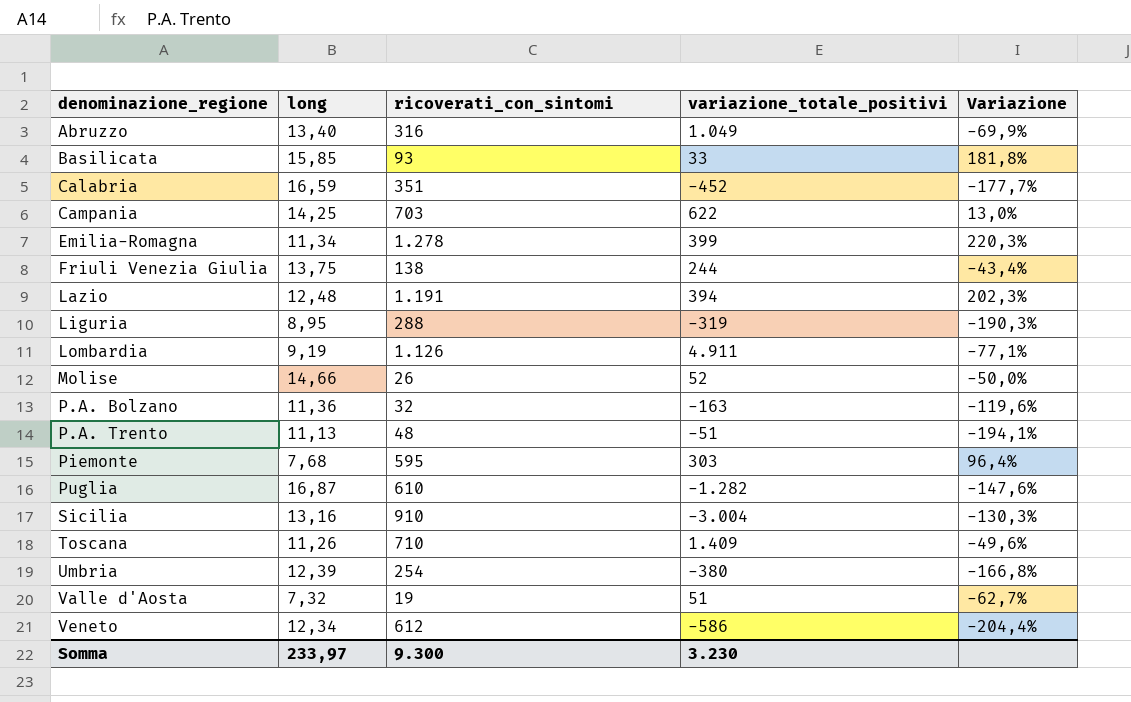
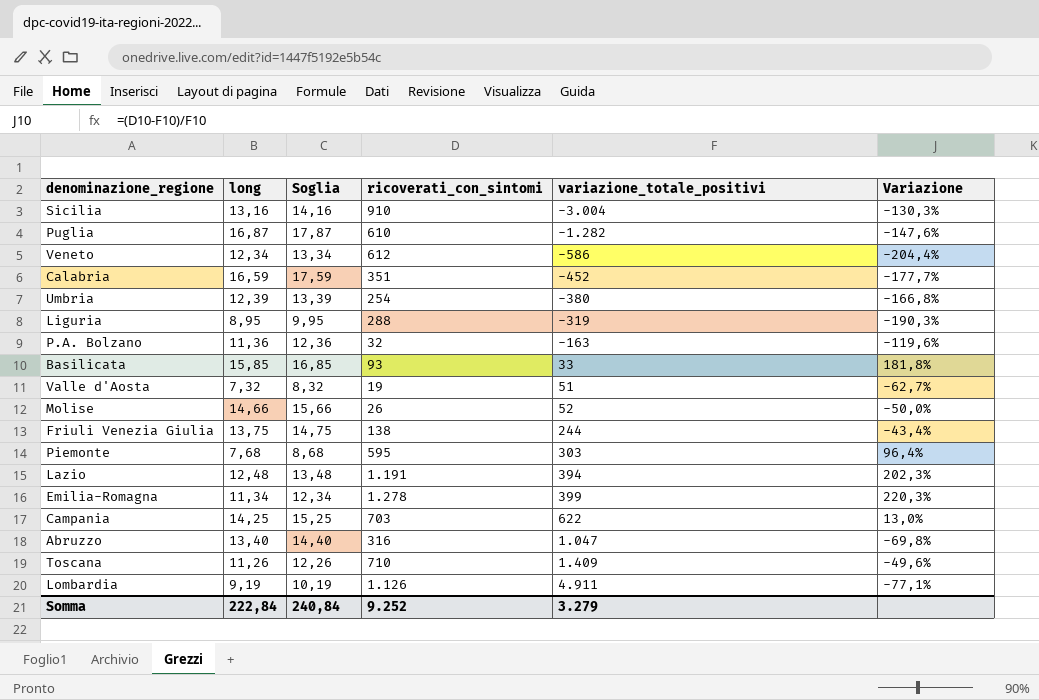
row order: denominazione_regione ascending -> variazione_totale_positivi ascending
column Soglia | formula: none -> [long] + 1
row P.A. Trento: 11,13 | 48 | -51 | -194,1% -> none
Abruzzo | variazione_totale_positivi: 1.049 -> 1.047
Abruzzo | Variazione: -69,9% -> -69,8%
Somma | long: 233,97 -> 222,84
Somma | ricoverati_con_sintomi: 9.300 -> 9.252
Somma | variazione_totale_positivi: 3.230 -> 3.279

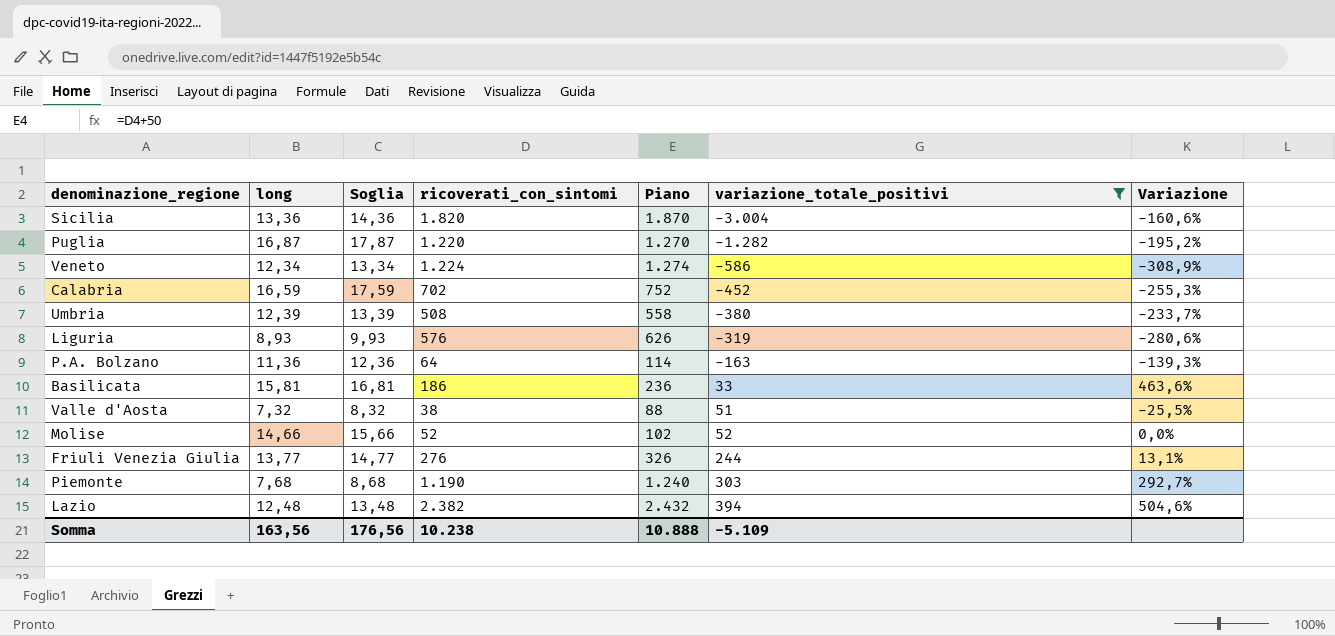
filter: none -> variazione_totale_positivi <= 394
column Piano | formula: none -> [ricoverati_con_sintomi] + 50
Sicilia | long: 13,16 -> 13,36
Sicilia | Soglia: 14,16 -> 14,36
Sicilia | ricoverati_con_sintomi: 910 -> 1.820
Sicilia | Variazione: -130,3% -> -160,6%
Puglia | ricoverati_con_sintomi: 610 -> 1.220
Puglia | Variazione: -147,6% -> -195,2%
Veneto | ricoverati_con_sintomi: 612 -> 1.224
Veneto | Variazione: -204,4% -> -308,9%
Calabria | ricoverati_con_sintomi: 351 -> 702
Calabria | Variazione: -177,7% -> -255,3%
Umbria | ricoverati_con_sintomi: 254 -> 508
Umbria | Variazione: -166,8% -> -233,7%
Liguria | long: 8,95 -> 8,93
Liguria | Soglia: 9,95 -> 9,93
Liguria | ricoverati_con_sintomi: 288 -> 576
Liguria | Variazione: -190,3% -> -280,6%
P.A. Bolzano | ricoverati_con_sintomi: 32 -> 64
P.A. Bolzano | Variazione: -119,6% -> -139,3%
Basilicata | long: 15,85 -> 15,81
Basilicata | Soglia: 16,85 -> 16,81
Basilicata | ricoverati_con_sintomi: 93 -> 186
Basilicata | Variazione: 181,8% -> 463,6%
Valle d'Aosta | ricoverati_con_sintomi: 19 -> 38
Valle d'Aosta | Variazione: -62,7% -> -25,5%
Molise | ricoverati_con_sintomi: 26 -> 52
Molise | Variazione: -50,0% -> 0,0%
Friuli Venezia Giulia | long: 13,75 -> 13,77
Friuli Venezia Giulia | Soglia: 14,75 -> 14,77
Friuli Venezia Giulia | ricoverati_con_sintomi: 138 -> 276
Friuli Venezia Giulia | Variazione: -43,4% -> 13,1%
Piemonte | ricoverati_con_sintomi: 595 -> 1.190
Piemonte | Variazione: 96,4% -> 292,7%
Lazio | ricoverati_con_sintomi: 1.191 -> 2.382
Lazio | Variazione: 202,3% -> 504,6%
Somma | long: 222,84 -> 163,56
Somma | Soglia: 240,84 -> 176,56
Somma | ricoverati_con_sintomi: 9.252 -> 10.238
Somma | variazione_totale_positivi: 3.279 -> -5.109

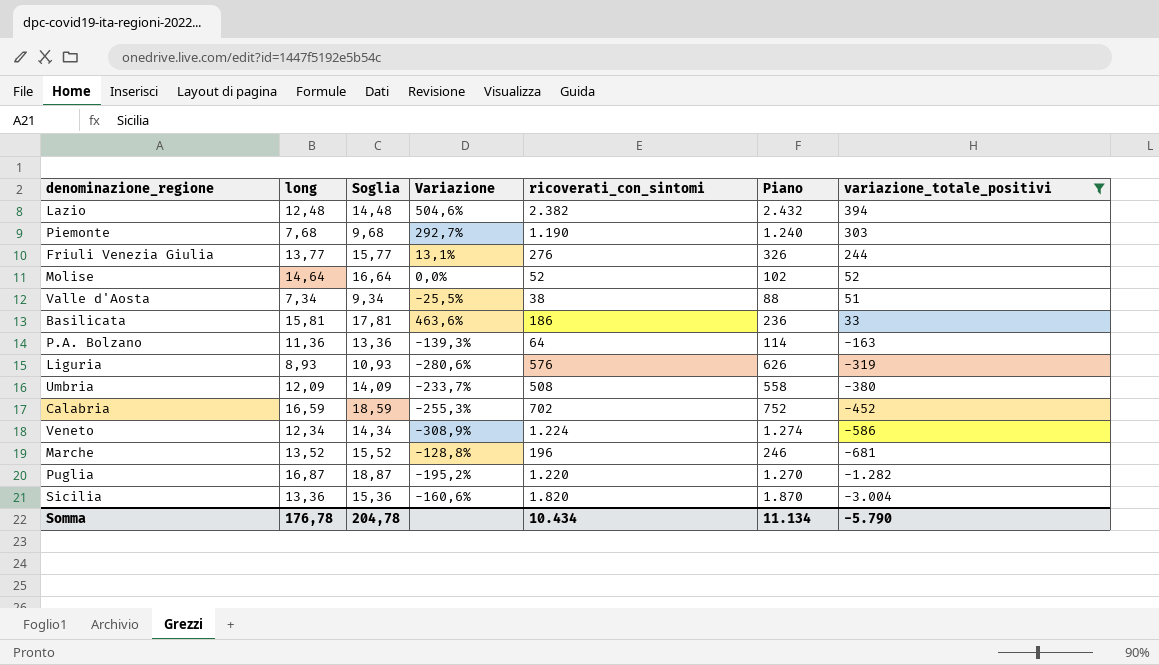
row order: variazione_totale_positivi ascending -> variazione_totale_positivi descending
column Soglia | formula: [long] + 1 -> [long] + 2
column Variazione | position: 7 -> 4
Molise | long: 14,66 -> 14,64
Valle d'Aosta | long: 7,32 -> 7,34
Umbria | long: 12,39 -> 12,09
row Marche: none -> 13,52 | 15,52 | -128,8% | 196 | 246 | -681
Somma | long: 163,56 -> 176,78
Somma | Soglia: 176,56 -> 204,78
Somma | ricoverati_con_sintomi: 10.238 -> 10.434
Somma | Piano: 10.888 -> 11.134
Somma | variazione_totale_positivi: -5.109 -> -5.790

